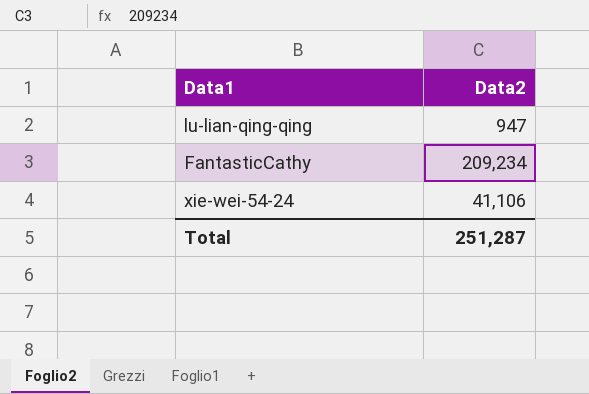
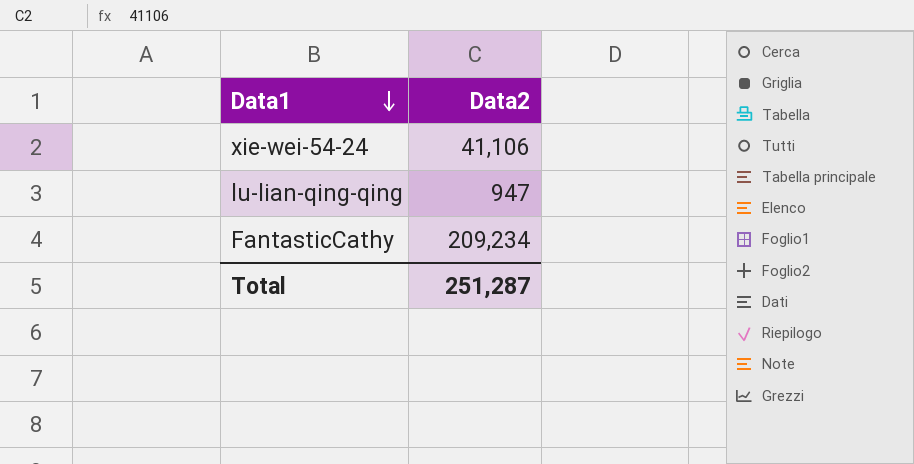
row order: none -> Data1 descending

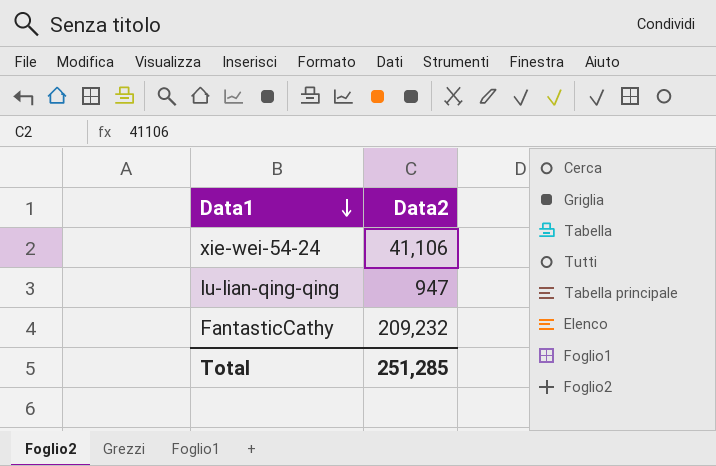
FantasticCathy | Data2: 209,234 -> 209,232
Total | Data2: 251,287 -> 251,285

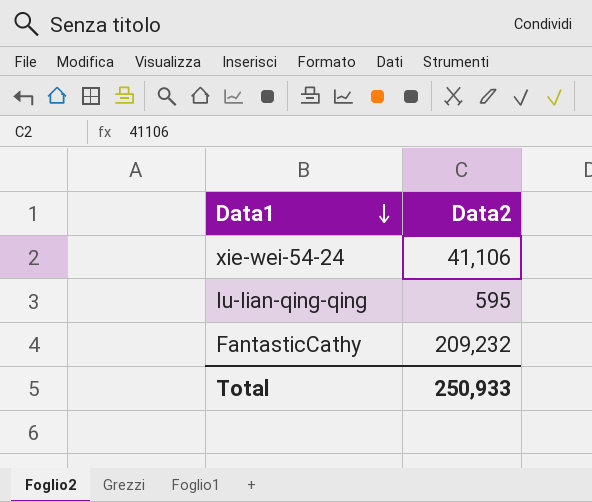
lu-lian-qing-qing | Data2: 947 -> 595
Total | Data2: 251,285 -> 250,933

